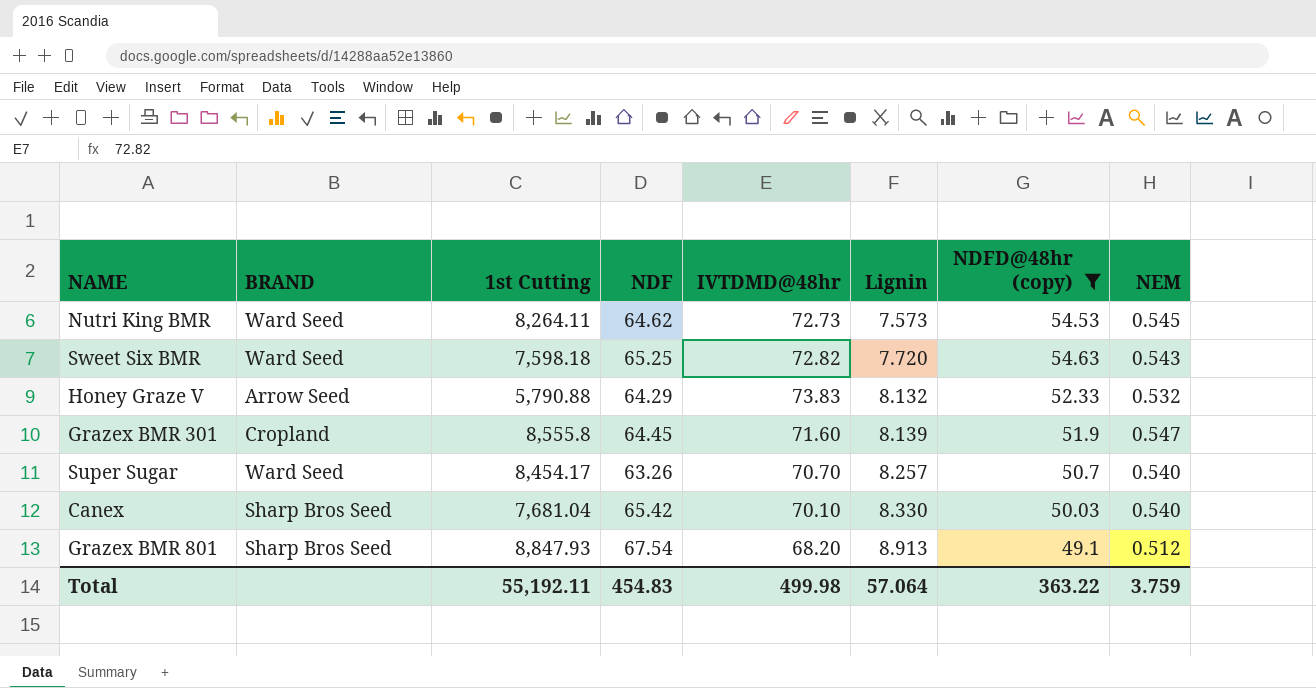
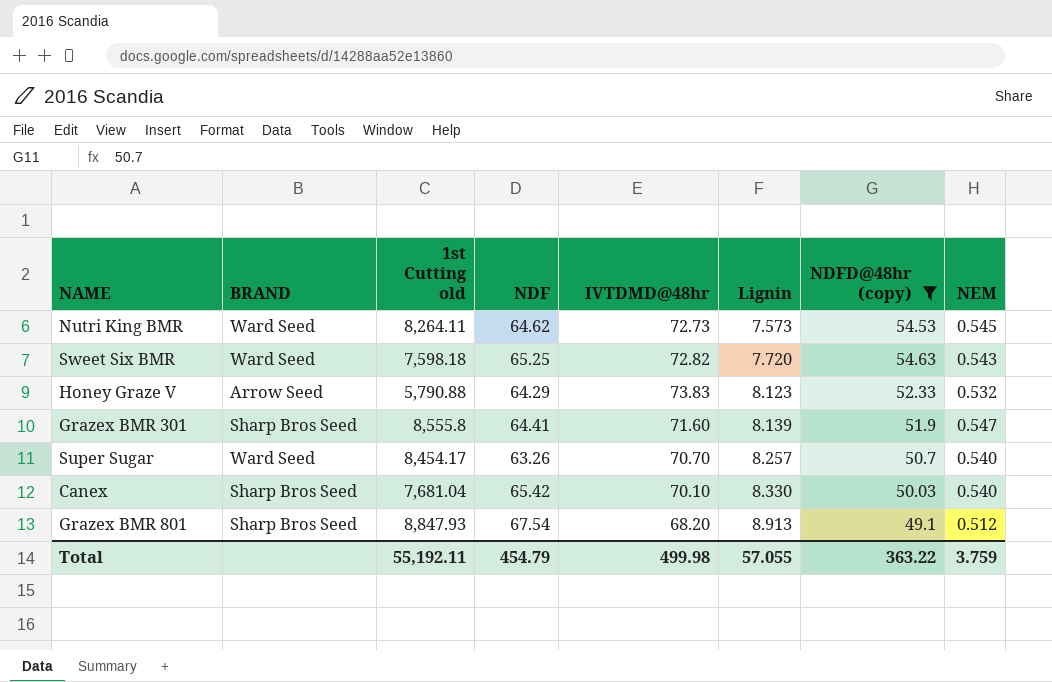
column name: 1st Cutting -> 1st Cutting old
Honey Graze V | Lignin: 8.132 -> 8.123
Grazex BMR 301 | BRAND: Cropland -> Sharp Bros Seed
Grazex BMR 301 | NDF: 64.45 -> 64.41
Total | NDF: 454.83 -> 454.79
Total | Lignin: 57.064 -> 57.055

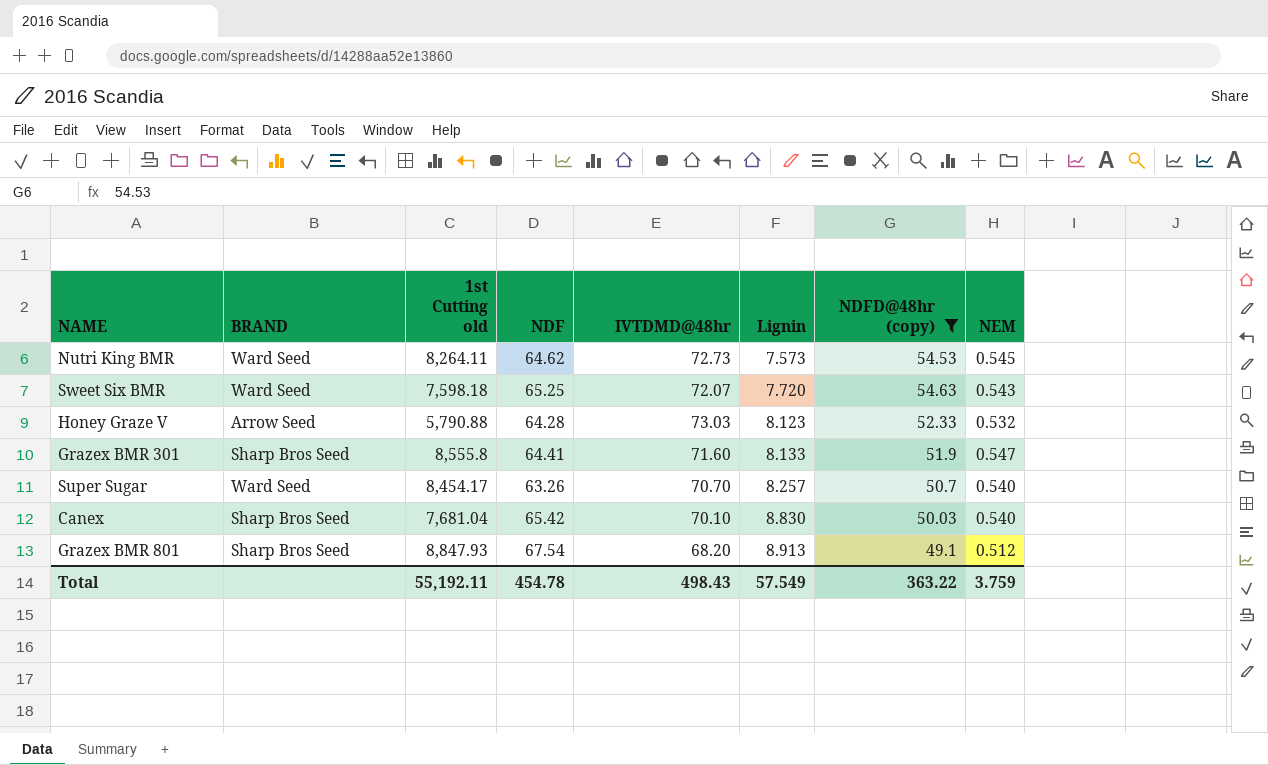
Sweet Six BMR | IVTDMD@48hr: 72.82 -> 72.07
Honey Graze V | NDF: 64.29 -> 64.28
Honey Graze V | IVTDMD@48hr: 73.83 -> 73.03
Grazex BMR 301 | Lignin: 8.139 -> 8.133
Canex | Lignin: 8.330 -> 8.830
Total | NDF: 454.79 -> 454.78
Total | IVTDMD@48hr: 499.98 -> 498.43
Total | Lignin: 57.055 -> 57.549

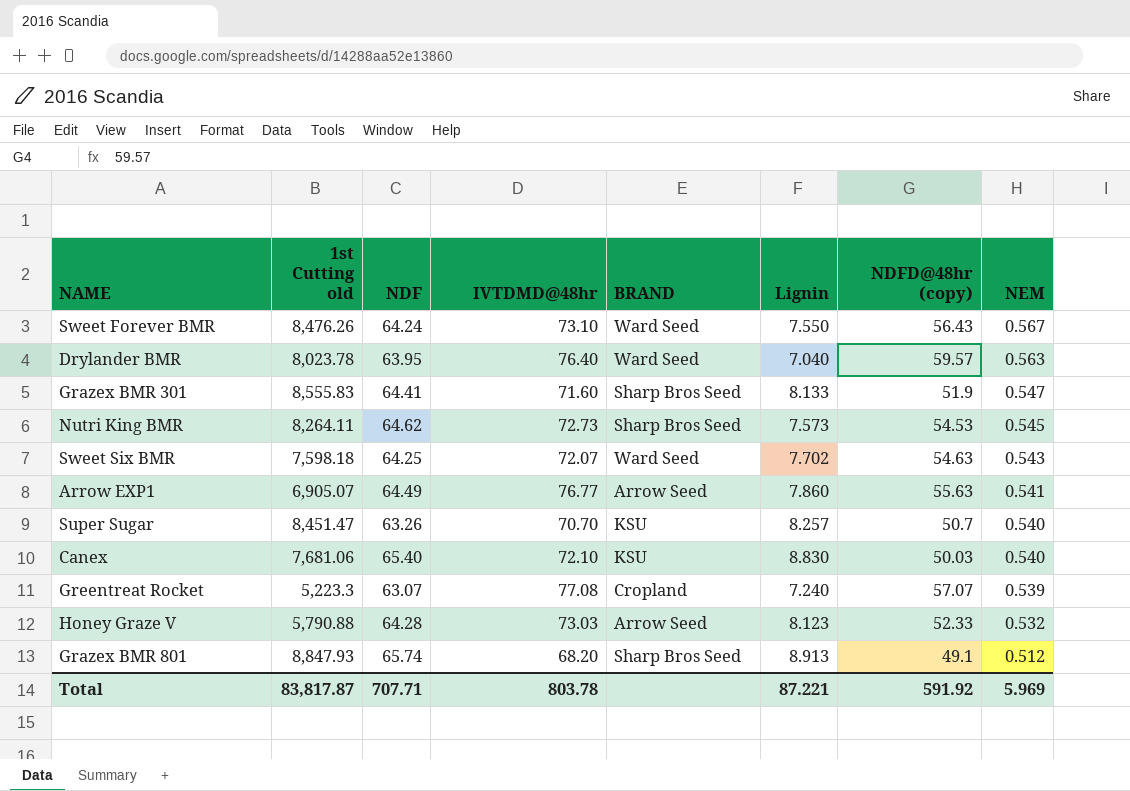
filter: NDFD@48hr (copy) <= 54.63 -> none
row order: Lignin ascending -> NEM descending
column BRAND | position: 2 -> 5
Grazex BMR 301 | 1st Cutting old: 8,555.8 -> 8,555.83
Nutri King BMR | BRAND: Ward Seed -> Sharp Bros Seed
Sweet Six BMR | NDF: 65.25 -> 64.25
Sweet Six BMR | Lignin: 7.720 -> 7.702
Super Sugar | 1st Cutting old: 8,454.17 -> 8,451.47
Super Sugar | BRAND: Ward Seed -> KSU
Canex | 1st Cutting old: 7,681.04 -> 7,681.06
Canex | NDF: 65.42 -> 65.40
Canex | IVTDMD@48hr: 70.10 -> 72.10
Canex | BRAND: Sharp Bros Seed -> KSU
Grazex BMR 801 | NDF: 67.54 -> 65.74
Total | 1st Cutting old: 55,192.11 -> 83,817.87
Total | NDF: 454.78 -> 707.71
Total | IVTDMD@48hr: 498.43 -> 803.78
Total | Lignin: 57.549 -> 87.221
Total | NDFD@48hr (copy): 363.22 -> 591.92
Total | NEM: 3.759 -> 5.969

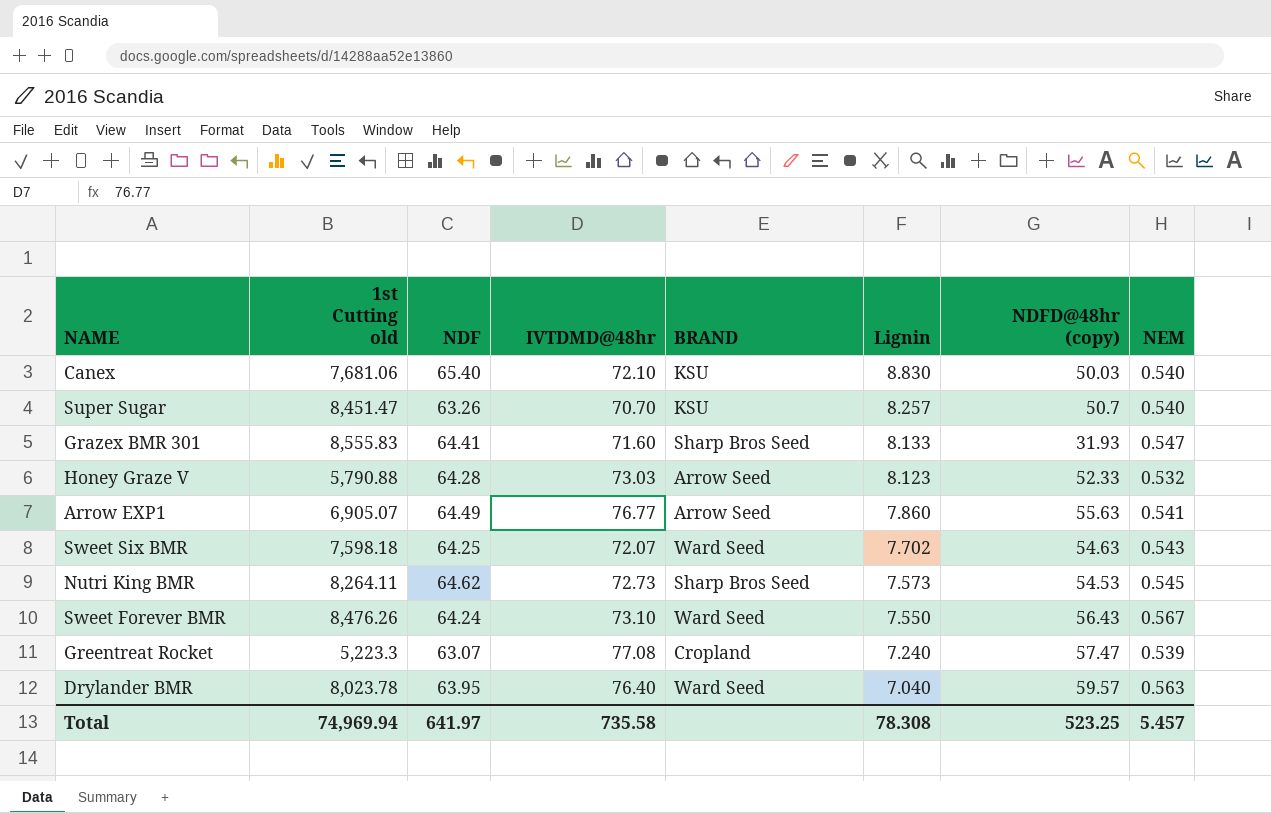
row order: NEM descending -> Lignin descending
row Grazex BMR 801: 8,847.93 | 65.74 | 68.20 | Sharp Bros Seed | 8.913 | 49.1 | 0.512 -> none
Grazex BMR 301 | NDFD@48hr (copy): 51.9 -> 31.93
Greentreat Rocket | NDFD@48hr (copy): 57.07 -> 57.47
Total | 1st Cutting old: 83,817.87 -> 74,969.94
Total | NDF: 707.71 -> 641.97
Total | IVTDMD@48hr: 803.78 -> 735.58
Total | Lignin: 87.221 -> 78.308
Total | NDFD@48hr (copy): 591.92 -> 523.25
Total | NEM: 5.969 -> 5.457

